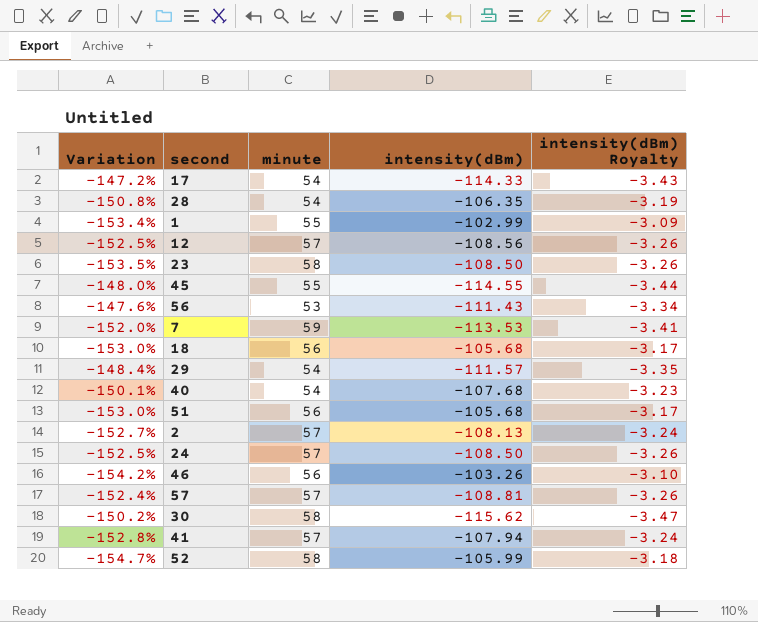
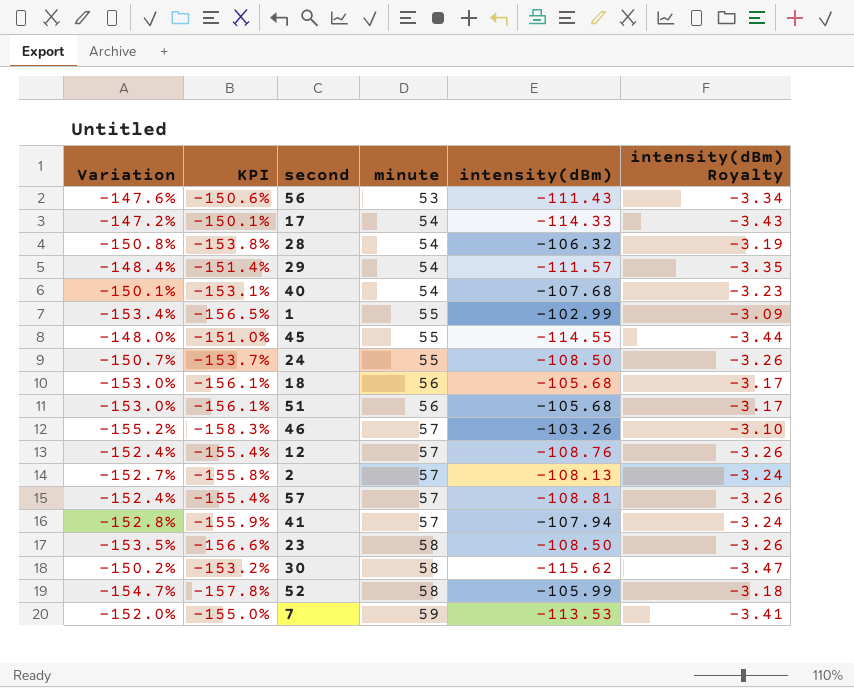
row order: none -> minute ascending
column KPI | formula: none -> [Variation] * 1.02
28 | intensity(dBm): -106.35 -> -106.32
24 | Variation: -152.5% -> -150.7%
24 | minute: 57 -> 55
46 | Variation: -154.2% -> -155.2%
46 | minute: 56 -> 57
12 | Variation: -152.5% -> -152.4%
12 | intensity(dBm): -108.56 -> -108.76

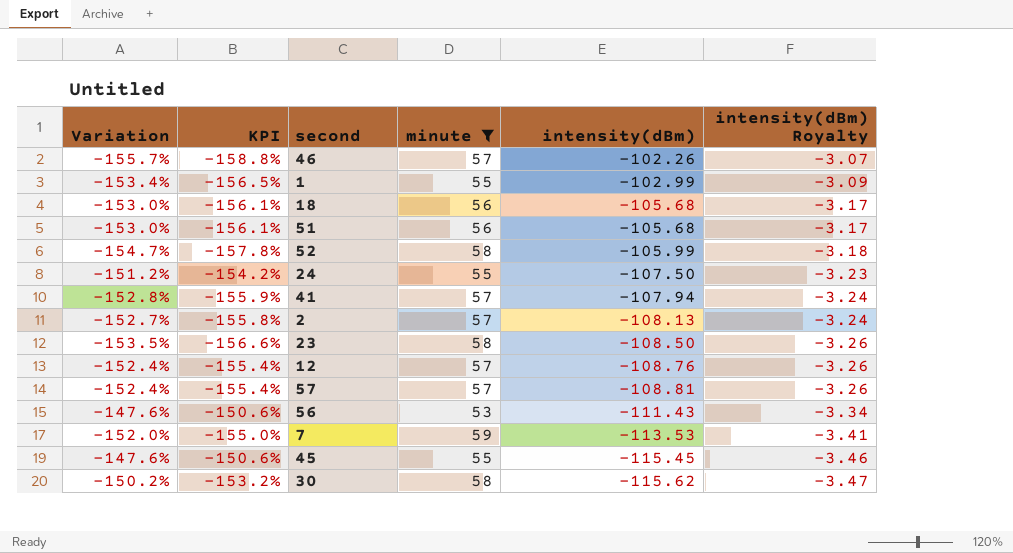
filter: none -> minute != 54
row order: minute ascending -> intensity(dBm) descending
46 | Variation: -155.2% -> -155.7%
46 | KPI: -158.3% -> -158.8%
46 | intensity(dBm): -103.26 -> -102.26
46 | intensity(dBm) Royalty: -3.10 -> -3.07
24 | Variation: -150.7% -> -151.2%
24 | KPI: -153.7% -> -154.2%
24 | intensity(dBm): -108.50 -> -107.50
24 | intensity(dBm) Royalty: -3.26 -> -3.23
45 | Variation: -148.0% -> -147.6%
45 | KPI: -151.0% -> -150.6%
45 | intensity(dBm): -114.55 -> -115.45
45 | intensity(dBm) Royalty: -3.44 -> -3.46

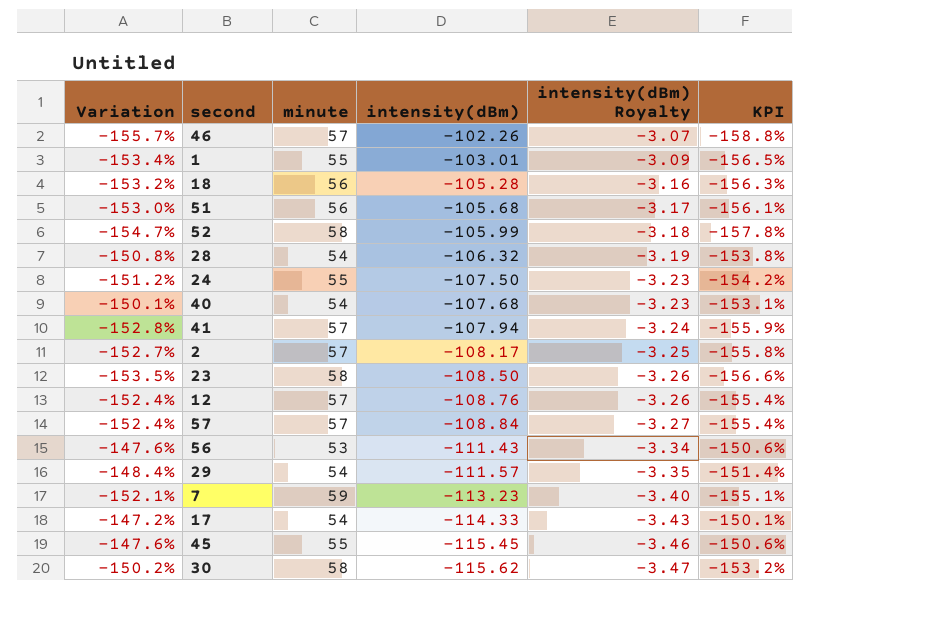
filter: minute != 54 -> none
column KPI | position: 2 -> 6
1 | intensity(dBm): -102.99 -> -103.01
18 | Variation: -153.0% -> -153.2%
18 | intensity(dBm): -105.68 -> -105.28
18 | intensity(dBm) Royalty: -3.17 -> -3.16
18 | KPI: -156.1% -> -156.3%
2 | intensity(dBm): -108.13 -> -108.17
2 | intensity(dBm) Royalty: -3.24 -> -3.25
57 | intensity(dBm): -108.81 -> -108.84
57 | intensity(dBm) Royalty: -3.26 -> -3.27
7 | Variation: -152.0% -> -152.1%
7 | intensity(dBm): -113.53 -> -113.23
7 | intensity(dBm) Royalty: -3.41 -> -3.40
7 | KPI: -155.0% -> -155.1%

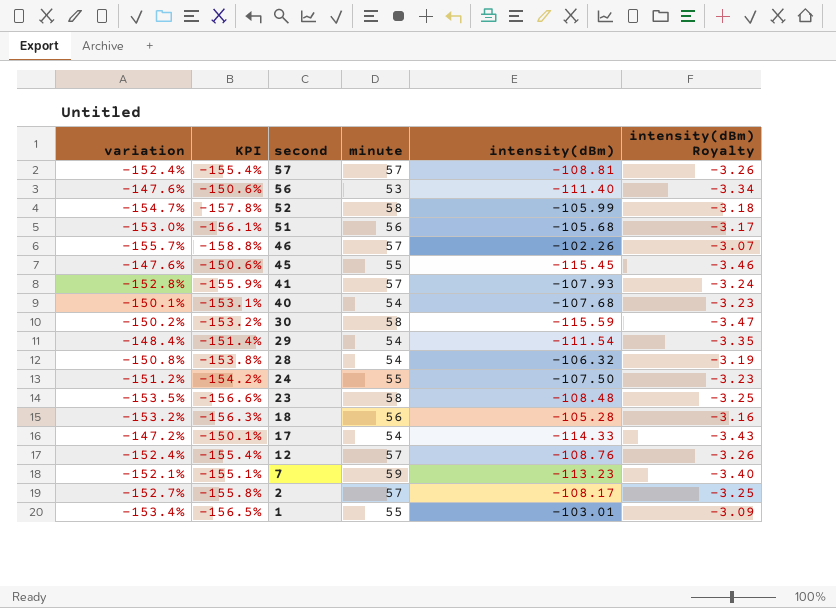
row order: intensity(dBm) descending -> second descending
column name: Variation -> variation
column KPI | position: 6 -> 2
57 | intensity(dBm): -108.84 -> -108.81
57 | intensity(dBm) Royalty: -3.27 -> -3.26
56 | intensity(dBm): -111.43 -> -111.40
41 | intensity(dBm): -107.94 -> -107.93
30 | intensity(dBm): -115.62 -> -115.59
29 | intensity(dBm): -111.57 -> -111.54
23 | intensity(dBm): -108.50 -> -108.48
23 | intensity(dBm) Royalty: -3.26 -> -3.25

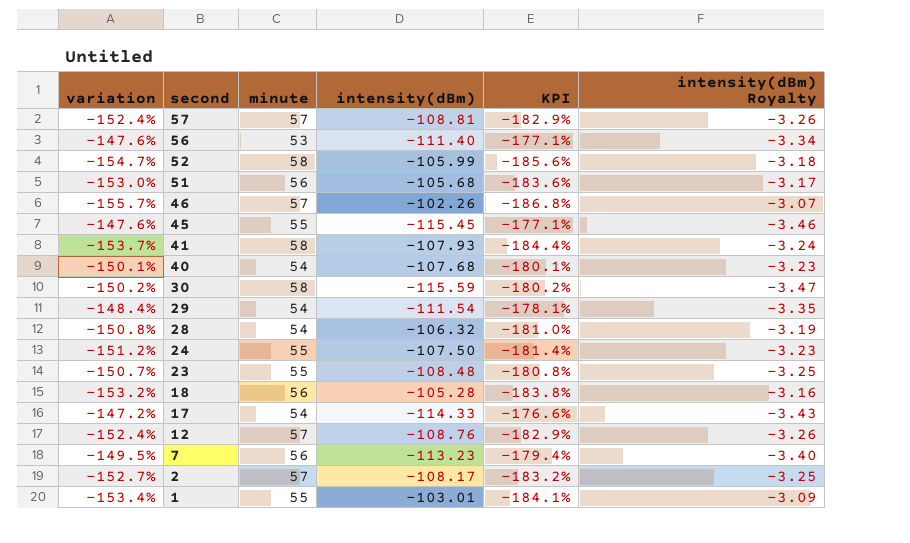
column KPI | formula: [variation] * 1.02 -> [variation] * 1.2
column KPI | position: 2 -> 5
41 | variation: -152.8% -> -153.7%
41 | minute: 57 -> 58
23 | variation: -153.5% -> -150.7%
23 | minute: 58 -> 55
7 | variation: -152.1% -> -149.5%
7 | minute: 59 -> 56

